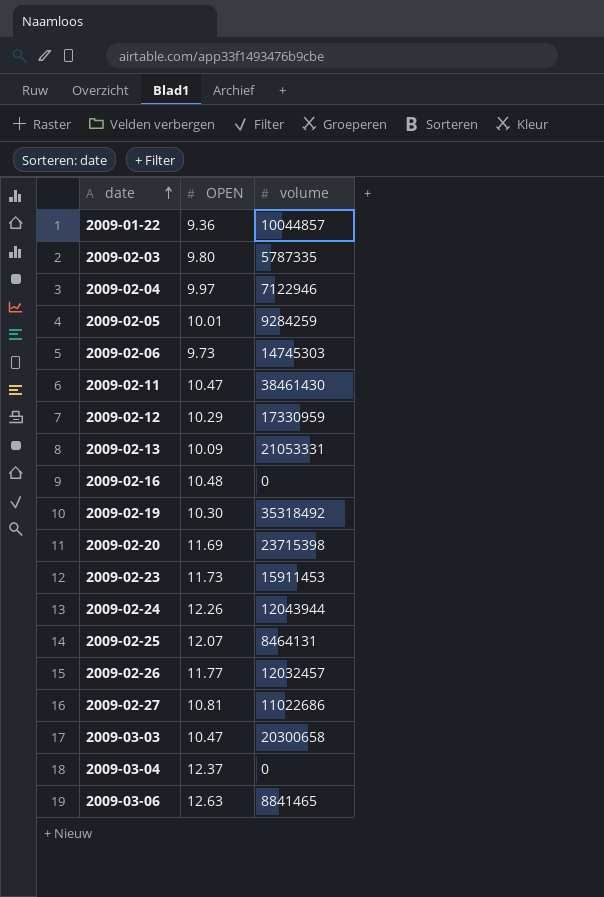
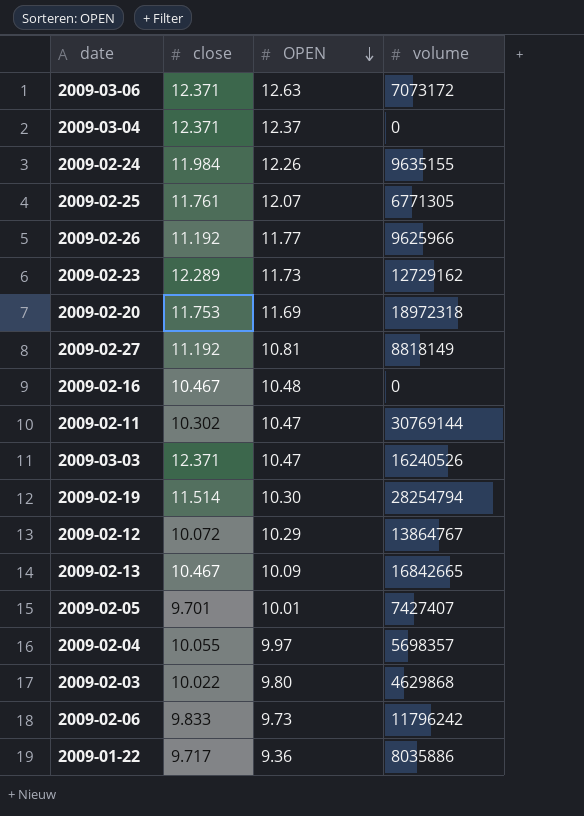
row order: date ascending -> OPEN descending
column close | position: none -> 2
2009-03-06 | volume: 8841465 -> 7073172
2009-02-24 | volume: 12043944 -> 9635155
2009-02-25 | volume: 8464131 -> 6771305
2009-02-26 | volume: 12032457 -> 9625966
2009-02-23 | volume: 15911453 -> 12729162
2009-02-20 | volume: 23715398 -> 18972318
2009-02-27 | volume: 11022686 -> 8818149
2009-02-11 | volume: 38461430 -> 30769144
2009-03-03 | volume: 20300658 -> 16240526
2009-02-19 | volume: 35318492 -> 28254794
2009-02-12 | volume: 17330959 -> 13864767
2009-02-13 | volume: 21053331 -> 16842665
2009-02-05 | volume: 9284259 -> 7427407
2009-02-04 | volume: 7122946 -> 5698357
2009-02-03 | volume: 5787335 -> 4629868
2009-02-06 | volume: 14745303 -> 11796242
2009-01-22 | volume: 10044857 -> 8035886

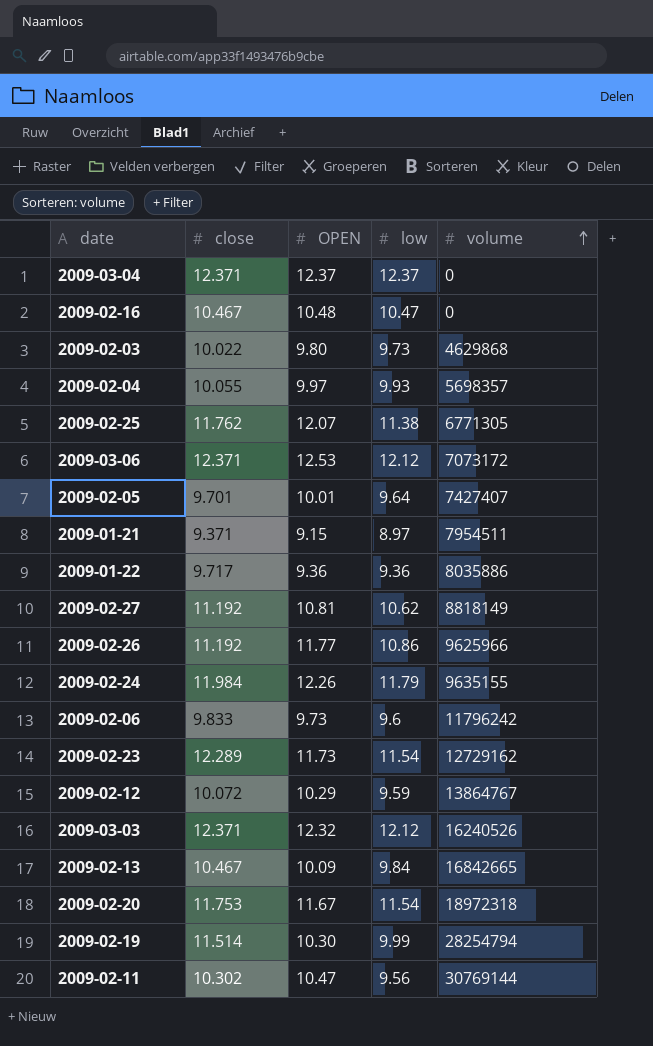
row order: OPEN descending -> volume ascending
column low | position: none -> 4
2009-02-25 | close: 11.761 -> 11.762
2009-03-06 | OPEN: 12.63 -> 12.53
row 2009-01-21: none -> 9.371 | 9.15 | 8.97 | 7954511
2009-03-03 | OPEN: 10.47 -> 12.32
2009-02-20 | OPEN: 11.69 -> 11.67

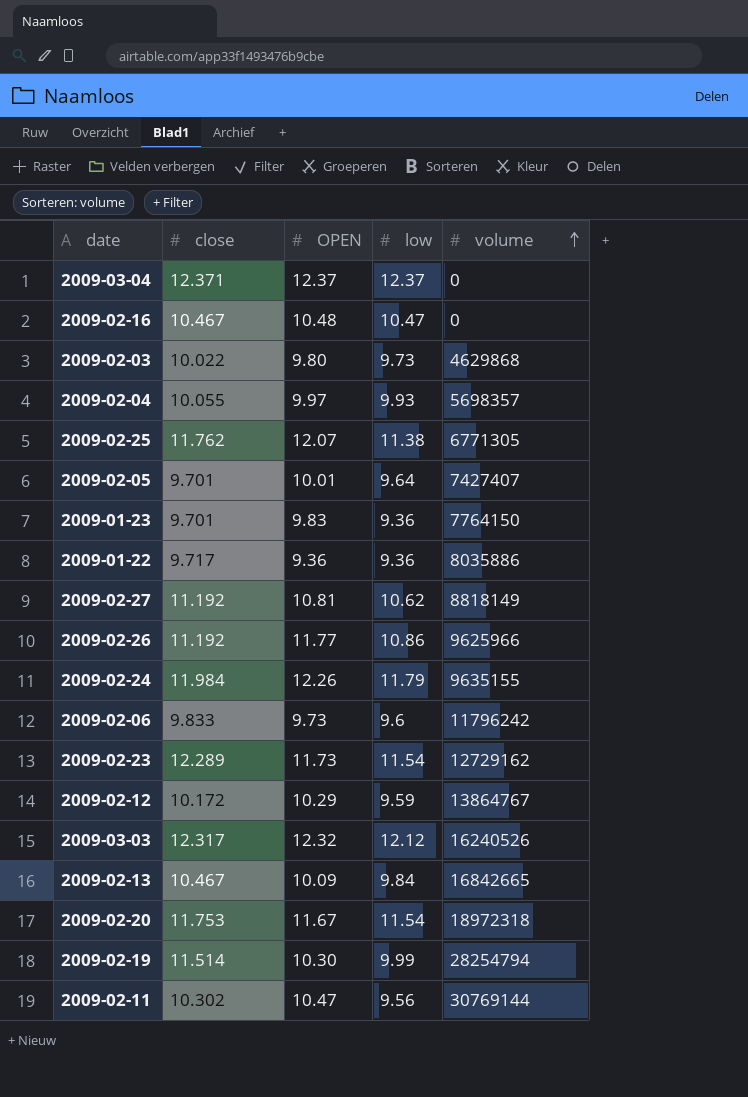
row 2009-03-06: 12.371 | 12.53 | 12.12 | 7073172 -> none
row 2009-01-21: 9.371 | 9.15 | 8.97 | 7954511 -> none
row 2009-01-23: none -> 9.701 | 9.83 | 9.36 | 7764150
2009-02-12 | close: 10.072 -> 10.172
2009-03-03 | close: 12.371 -> 12.317

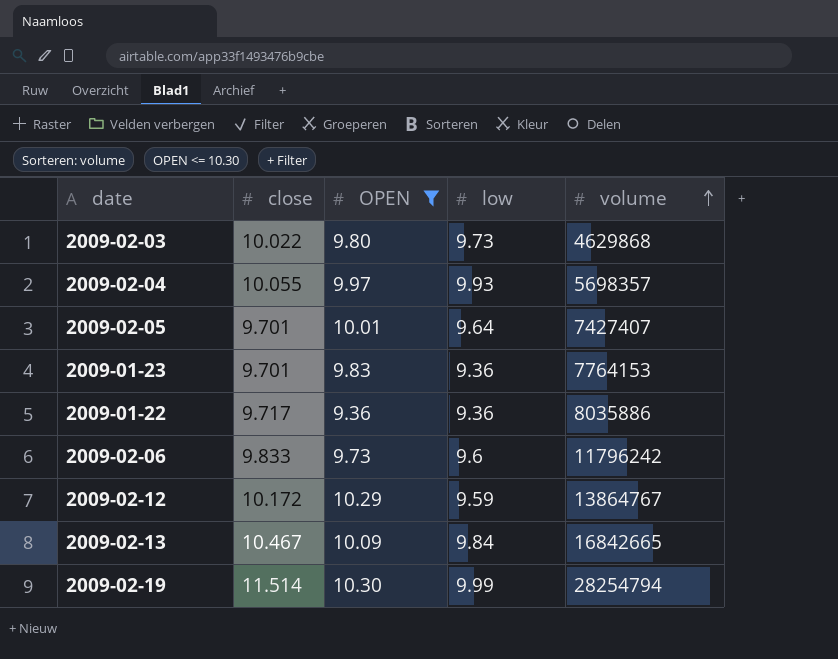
filter: none -> OPEN <= 10.30
2009-01-23 | volume: 7764150 -> 7764153

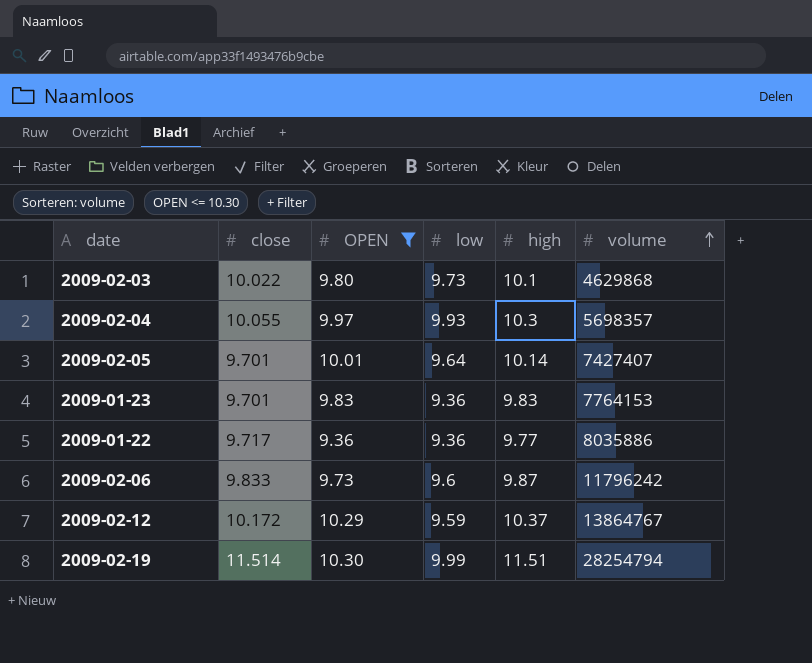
column high | position: none -> 5
row 2009-02-13: 10.467 | 10.09 | 9.84 | 16842665 -> none

